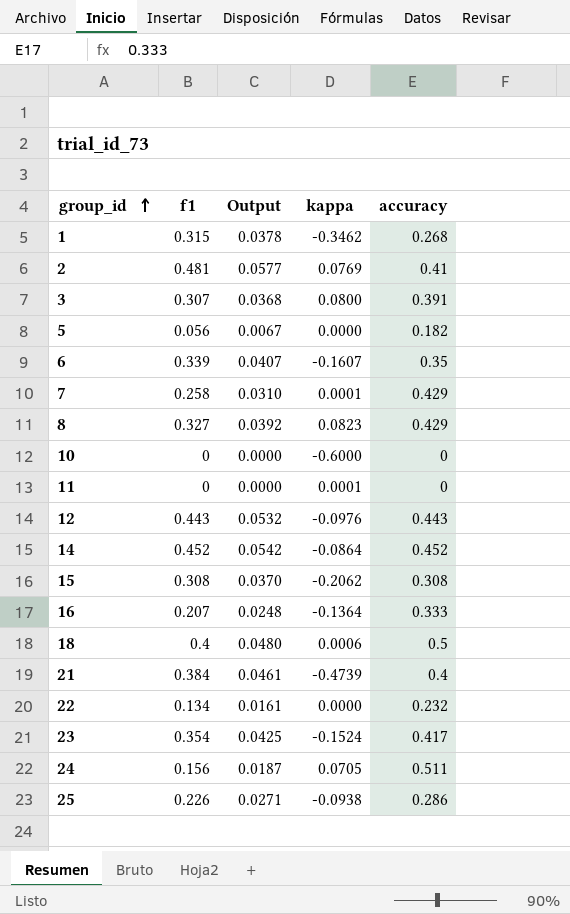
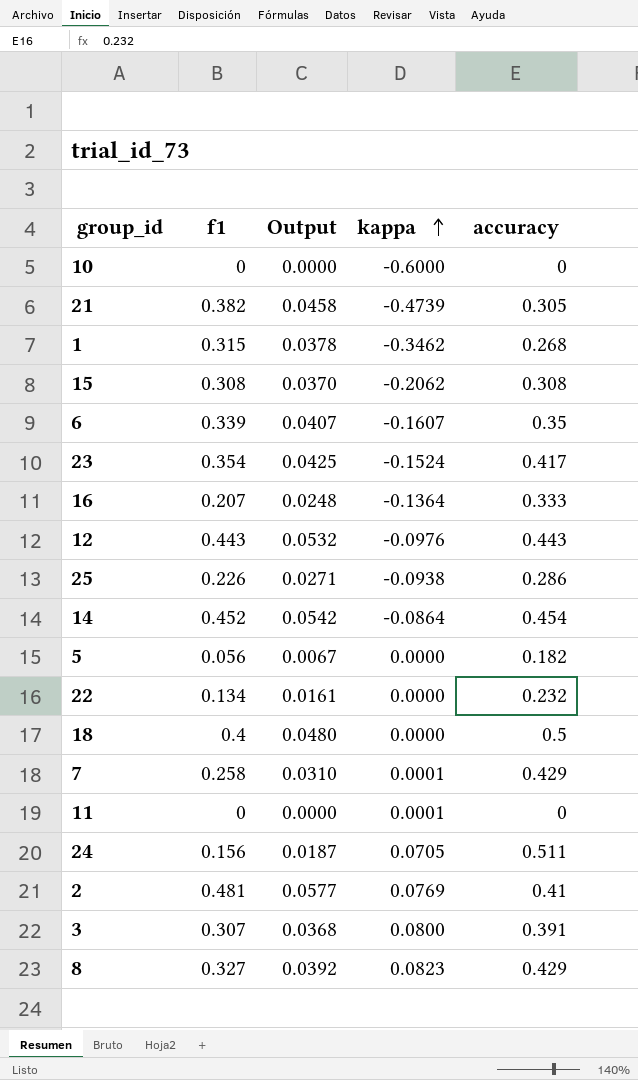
row order: group_id ascending -> kappa ascending
21 | f1: 0.384 -> 0.382
21 | Output: 0.0461 -> 0.0458
21 | accuracy: 0.4 -> 0.305
14 | accuracy: 0.452 -> 0.454
18 | kappa: 0.0006 -> 0.0000

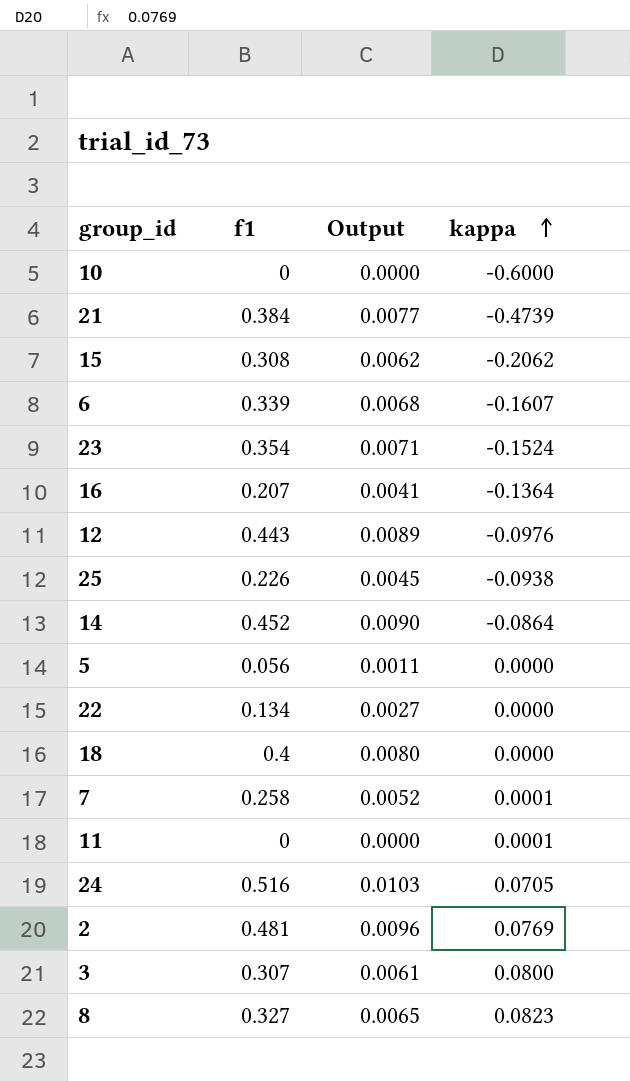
column accuracy | position: 5 -> none
column Output | formula: [f1] * 0.12 -> [f1] * 0.02
row 1: 0.315 | 0.0378 | -0.3462 | 0.268 -> none
21 | f1: 0.382 -> 0.384
24 | f1: 0.156 -> 0.516

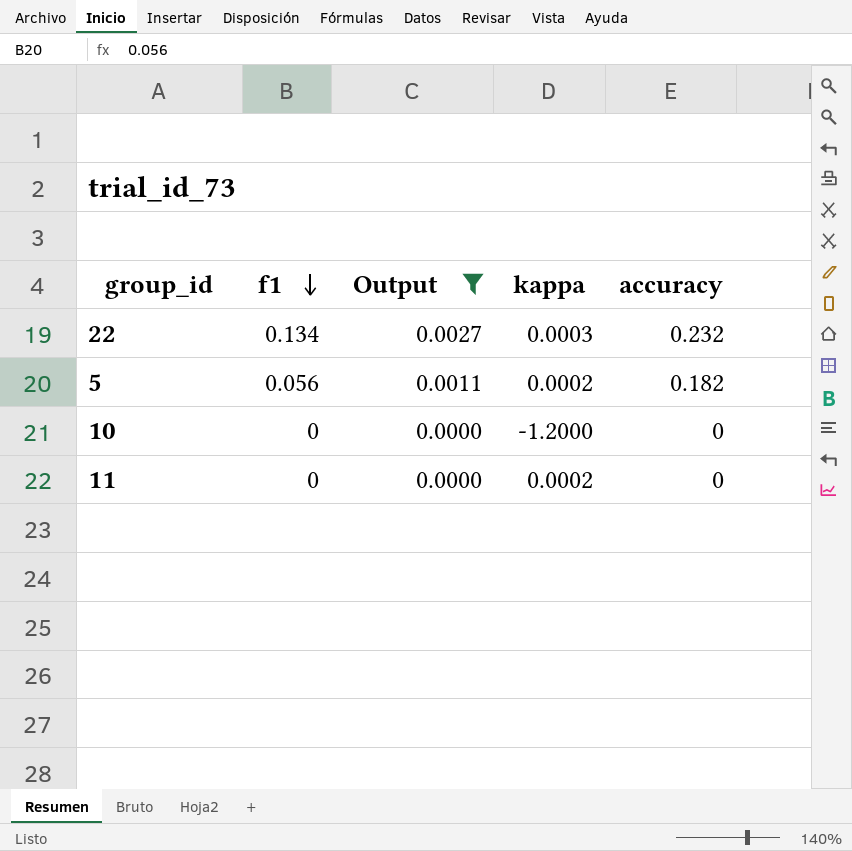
filter: none -> Output <= 0.0027
row order: kappa ascending -> f1 descending
column accuracy | position: none -> 5
22 | kappa: 0.0000 -> 0.0003
5 | kappa: 0.0000 -> 0.0002
10 | kappa: -0.6000 -> -1.2000
11 | kappa: 0.0001 -> 0.0002

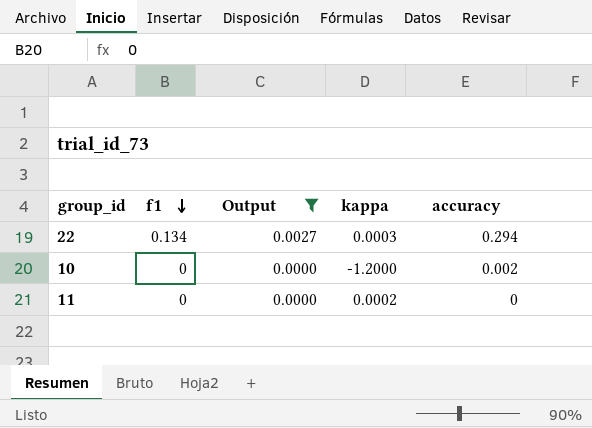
row 5: 0.056 | 0.0011 | 0.0002 | 0.182 -> none
22 | accuracy: 0.232 -> 0.294
10 | accuracy: 0 -> 0.002

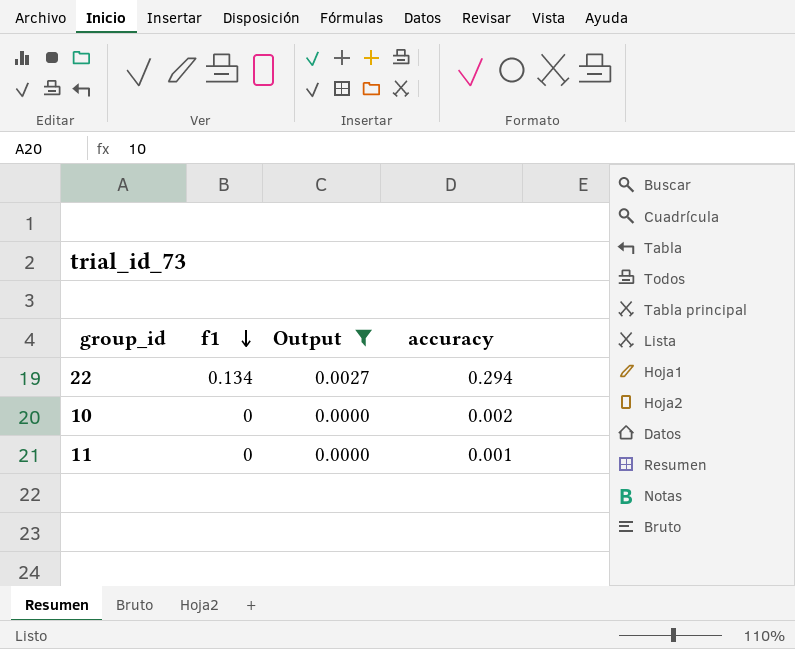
column kappa | position: 4 -> none
11 | accuracy: 0 -> 0.001

